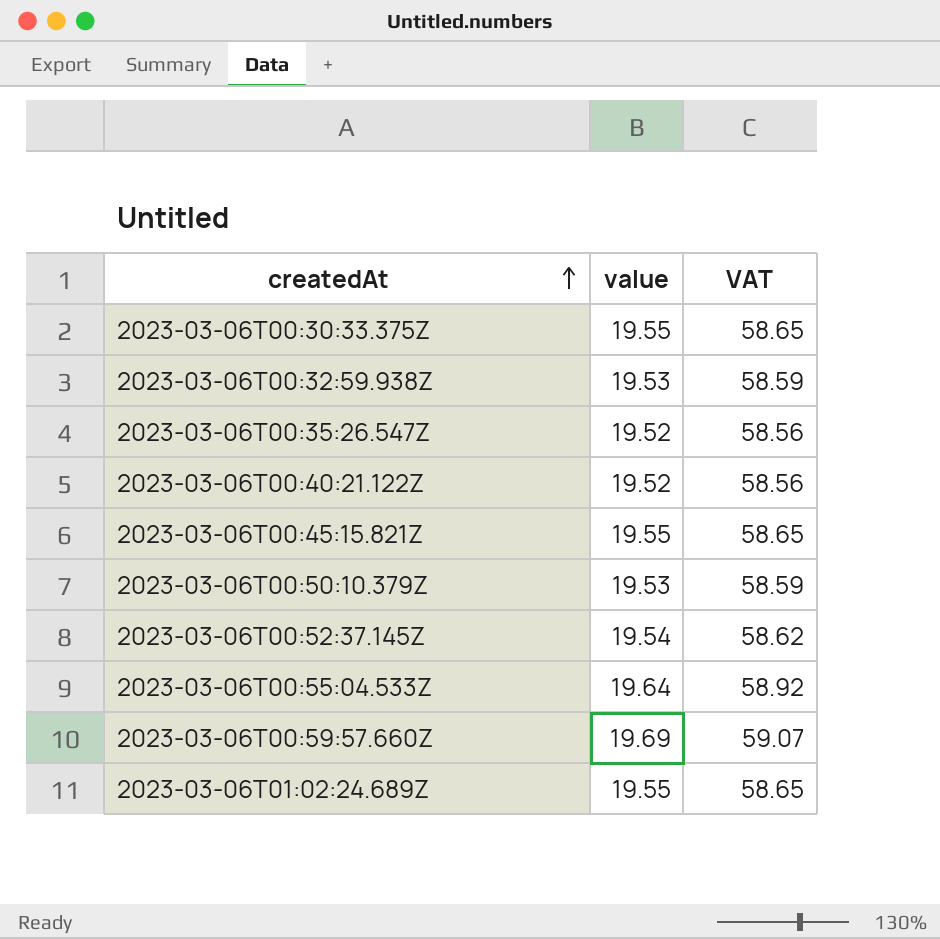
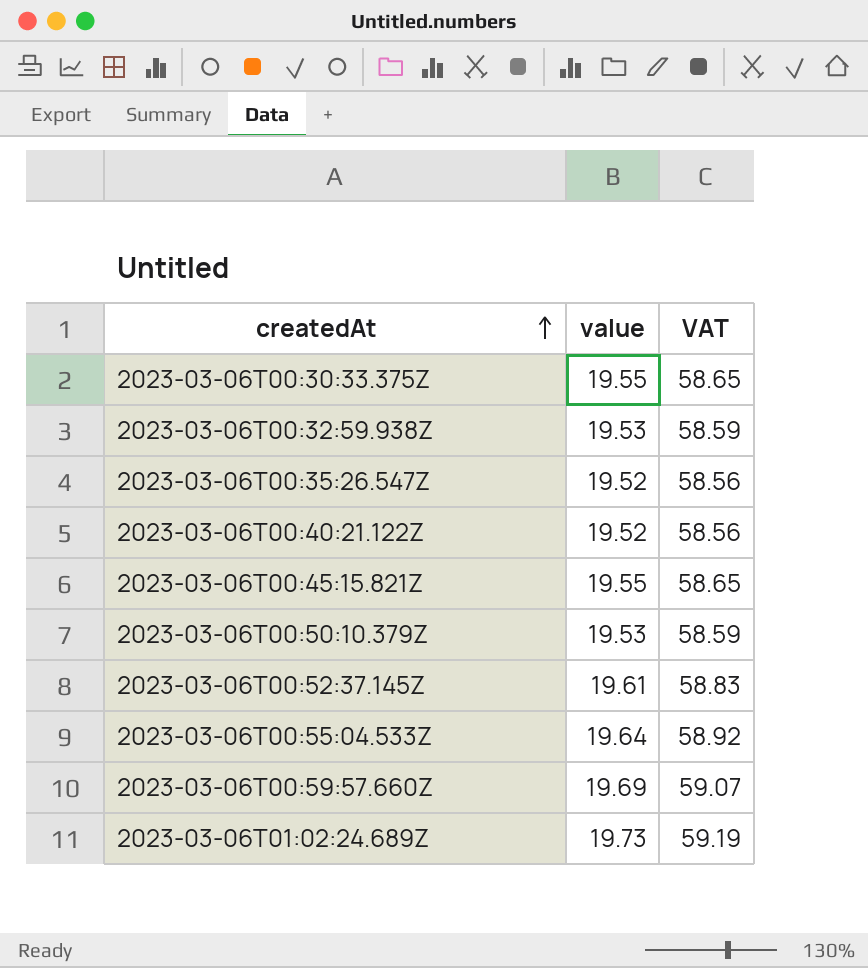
2023-03-06T00:52:37.145Z | value: 19.54 -> 19.61
2023-03-06T00:52:37.145Z | VAT: 58.62 -> 58.83
2023-03-06T01:02:24.689Z | value: 19.55 -> 19.73
2023-03-06T01:02:24.689Z | VAT: 58.65 -> 59.19

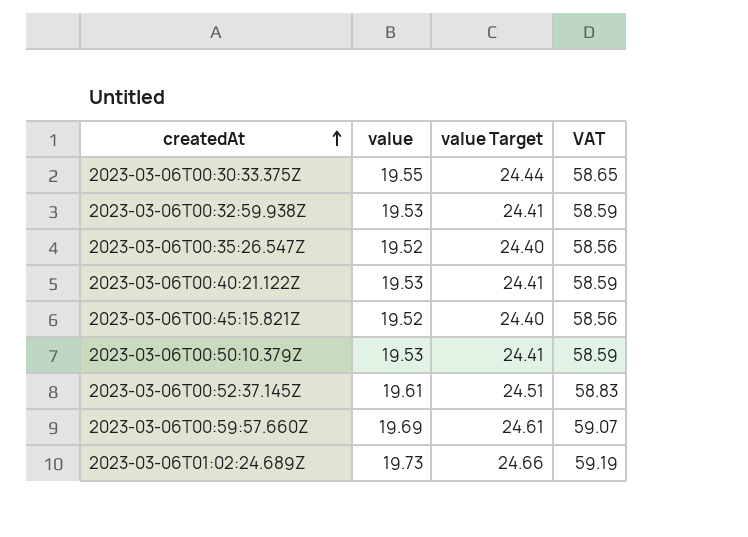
column value Target | formula: none -> [value] * 1.25
row 2023-03-06T00:55:04.533Z: 19.64 | 58.92 -> none
2023-03-06T00:40:21.122Z | value: 19.52 -> 19.53
2023-03-06T00:40:21.122Z | VAT: 58.56 -> 58.59
2023-03-06T00:45:15.821Z | value: 19.55 -> 19.52
2023-03-06T00:45:15.821Z | VAT: 58.65 -> 58.56

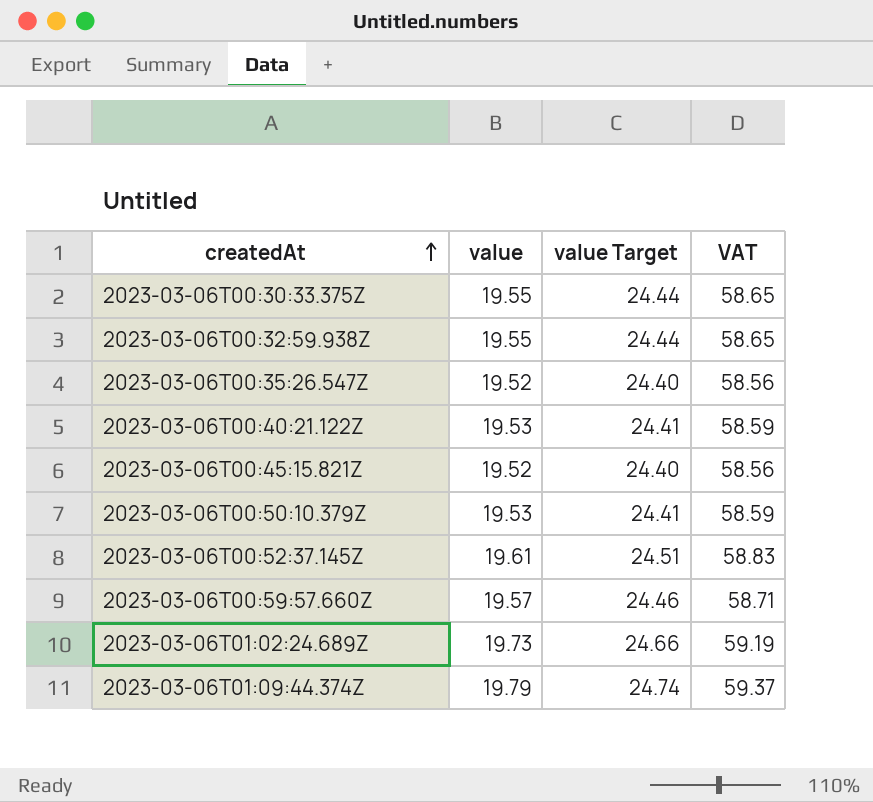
2023-03-06T00:32:59.938Z | value: 19.53 -> 19.55
2023-03-06T00:32:59.938Z | value Target: 24.41 -> 24.44
2023-03-06T00:32:59.938Z | VAT: 58.59 -> 58.65
2023-03-06T00:59:57.660Z | value: 19.69 -> 19.57
2023-03-06T00:59:57.660Z | value Target: 24.61 -> 24.46
2023-03-06T00:59:57.660Z | VAT: 59.07 -> 58.71
row 2023-03-06T01:09:44.374Z: none -> 19.79 | 24.74 | 59.37

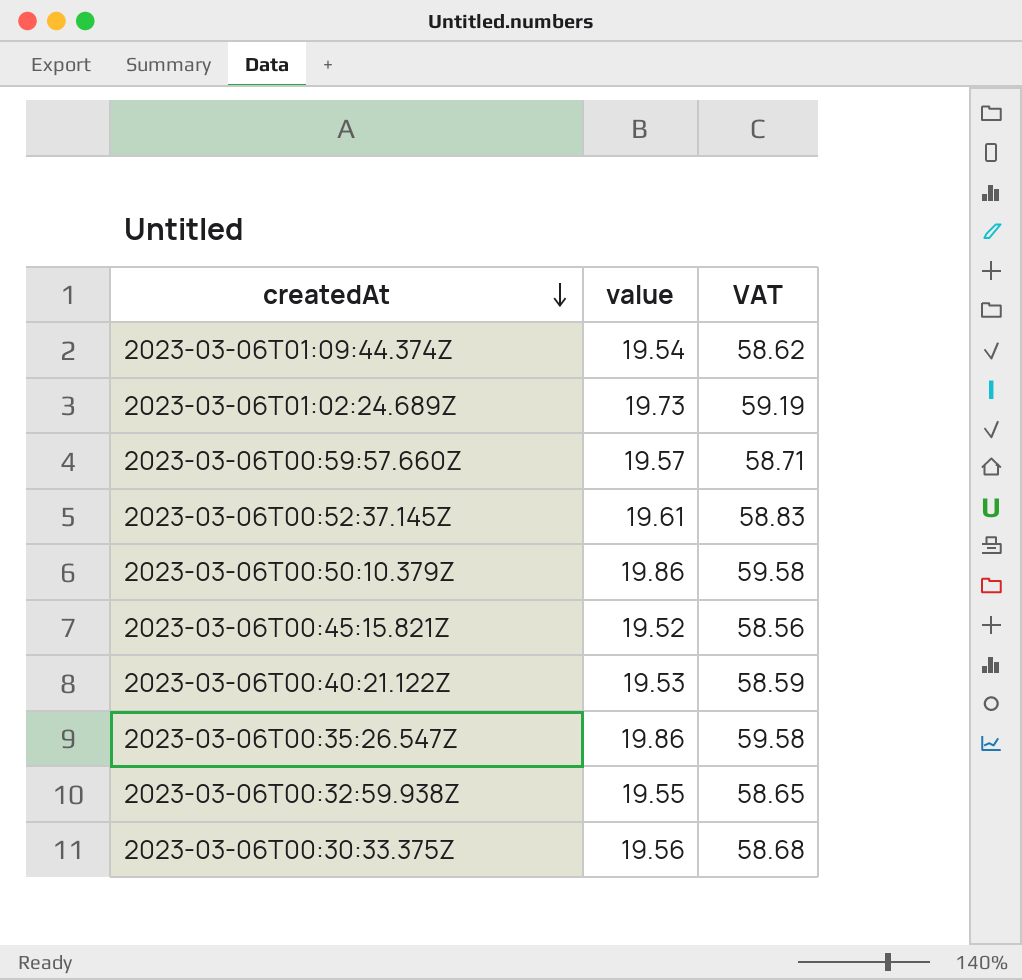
row order: createdAt ascending -> createdAt descending
column value Target | formula: [value] * 1.25 -> none
2023-03-06T01:09:44.374Z | value: 19.79 -> 19.54
2023-03-06T01:09:44.374Z | VAT: 59.37 -> 58.62
2023-03-06T00:50:10.379Z | value: 19.53 -> 19.86
2023-03-06T00:50:10.379Z | VAT: 58.59 -> 59.58
2023-03-06T00:35:26.547Z | value: 19.52 -> 19.86
2023-03-06T00:35:26.547Z | VAT: 58.56 -> 59.58
2023-03-06T00:30:33.375Z | value: 19.55 -> 19.56
2023-03-06T00:30:33.375Z | VAT: 58.65 -> 58.68

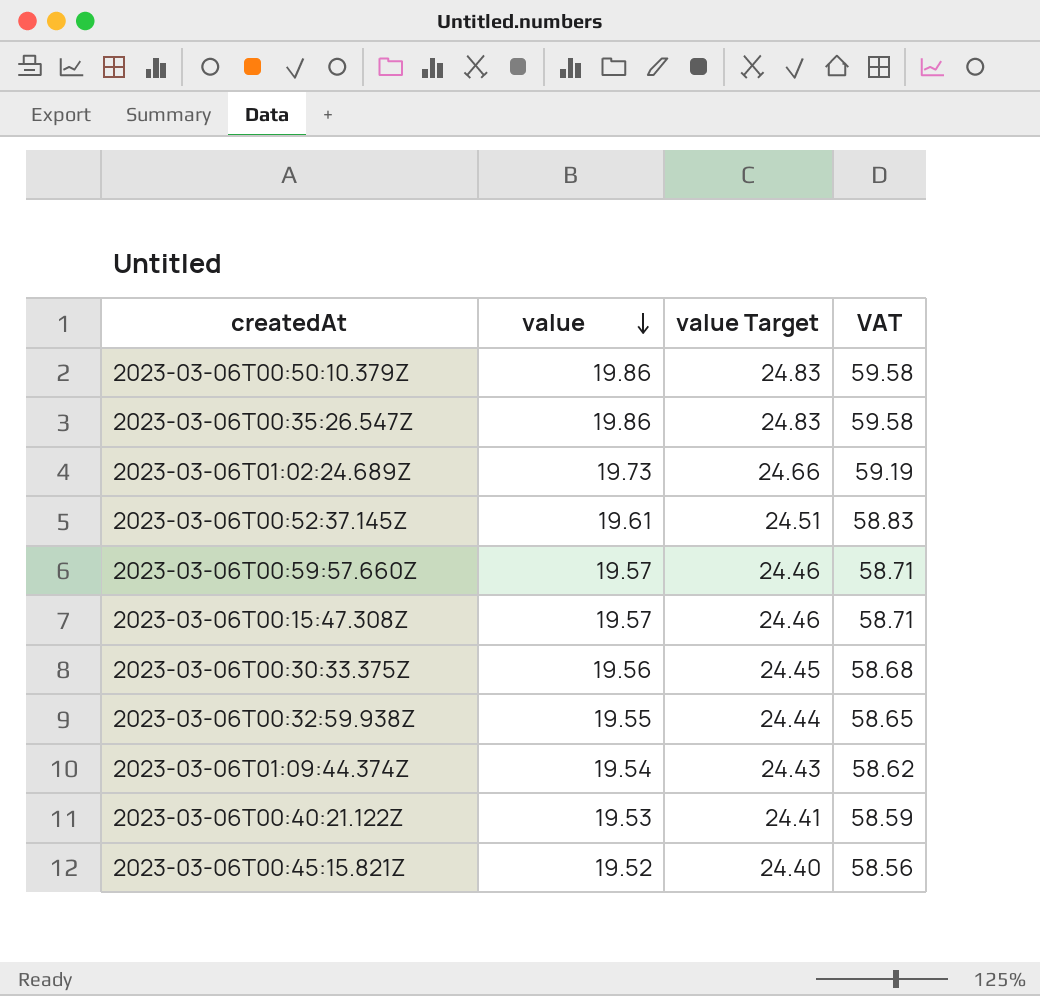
row order: createdAt descending -> value descending
column value Target | formula: none -> [value] * 1.25
row 2023-03-06T00:15:47.308Z: none -> 19.57 | 24.46 | 58.71

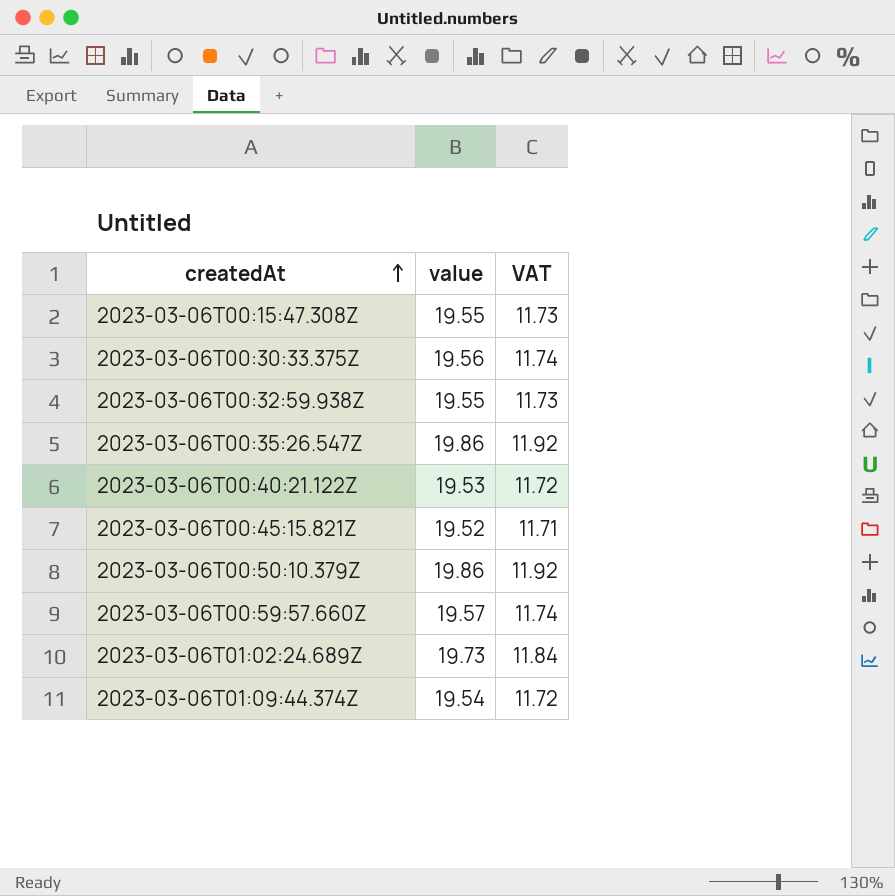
row order: value descending -> createdAt ascending
column value Target | formula: [value] * 1.25 -> none
column VAT | formula: [value] * 3 -> [value] * 0.6
row 2023-03-06T00:52:37.145Z: 19.61 | 24.51 | 58.83 -> none
2023-03-06T00:15:47.308Z | value: 19.57 -> 19.55

